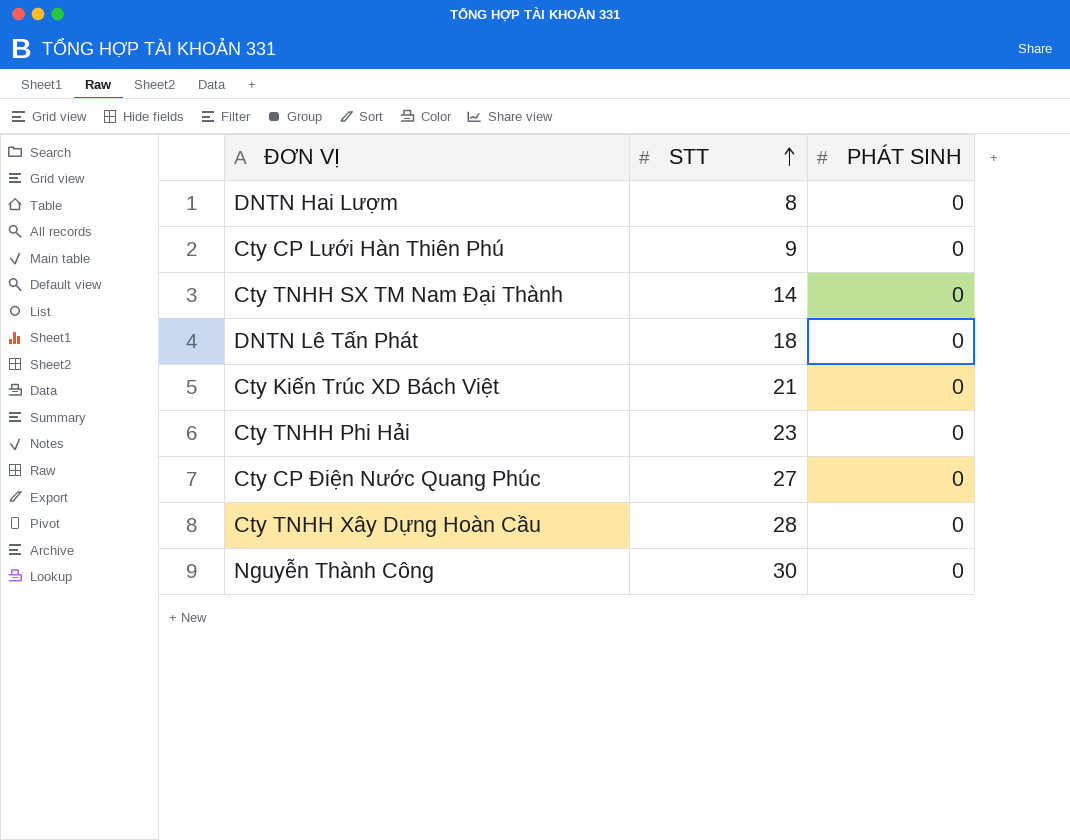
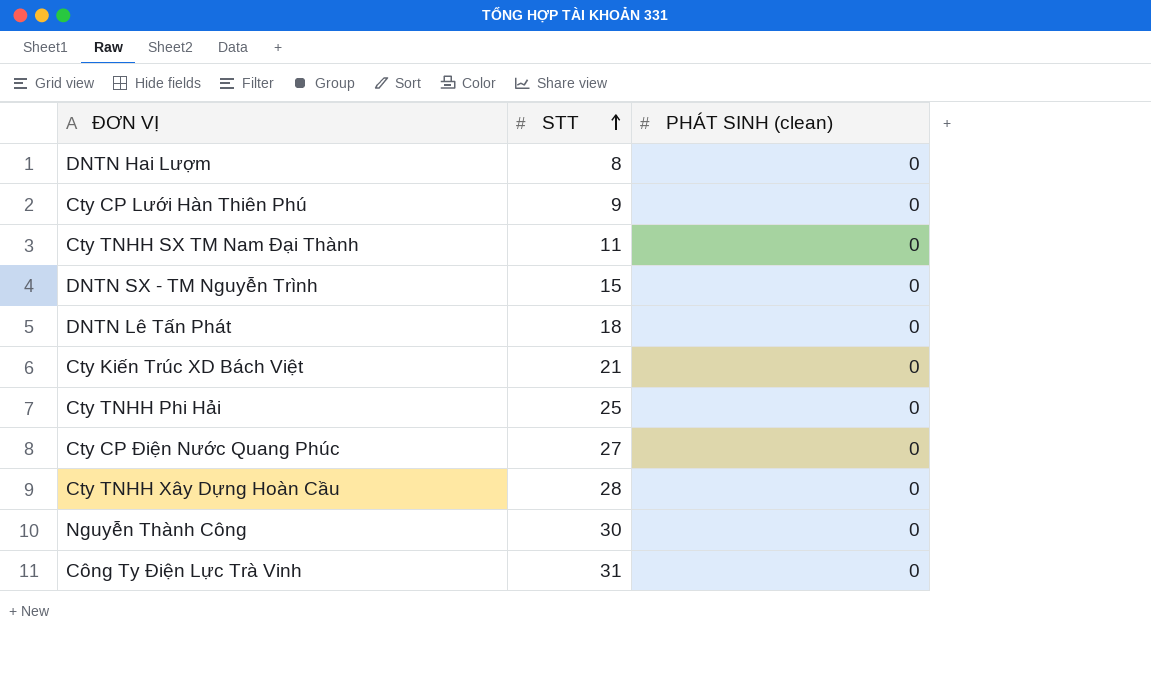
column name: PHÁT SINH -> PHÁT SINH (clean)
Cty TNHH SX TM Nam Đại Thành | STT: 14 -> 11
row DNTN SX - TM Nguyễn Trình: none -> 15 | 0
Cty TNHH Phi Hải | STT: 23 -> 25
row Công Ty Điện Lực Trà Vinh: none -> 31 | 0

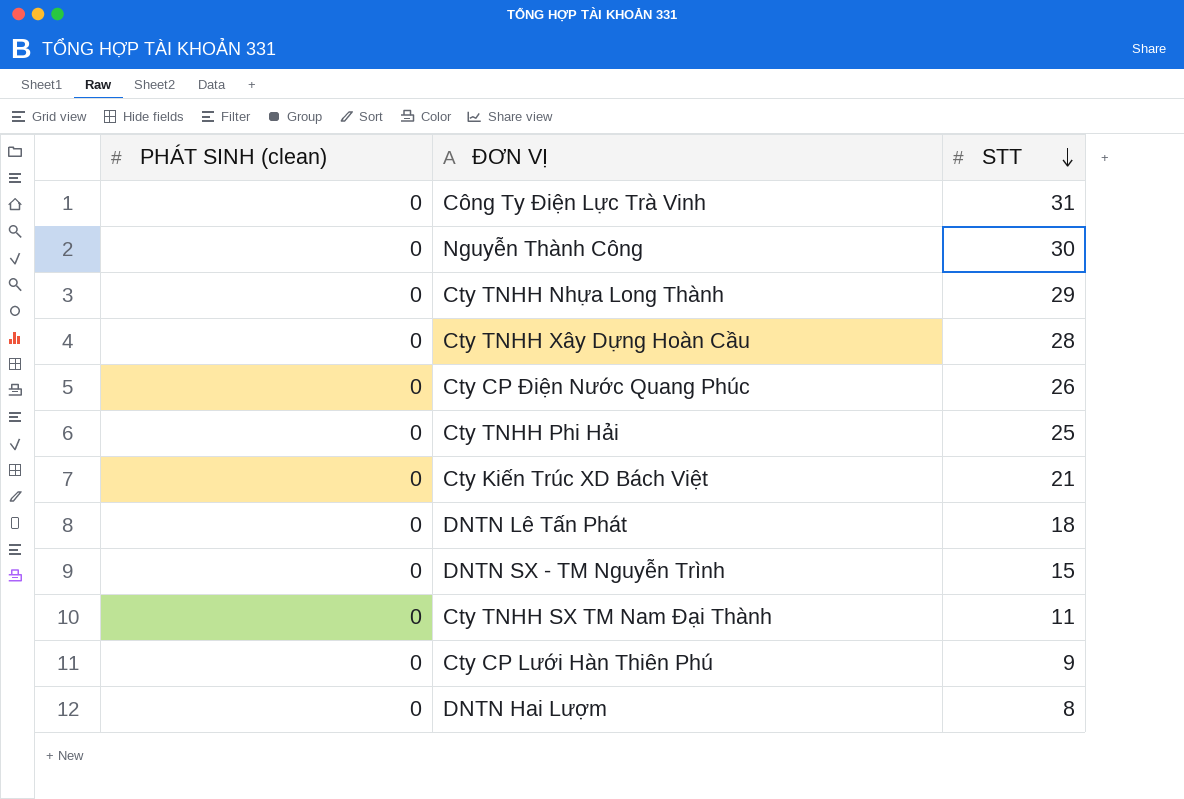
row order: STT ascending -> STT descending
column PHÁT SINH (clean) | position: 3 -> 1
row Cty TNHH Nhựa Long Thành: none -> 0 | 29
Cty CP Điện Nước Quang Phúc | STT: 27 -> 26

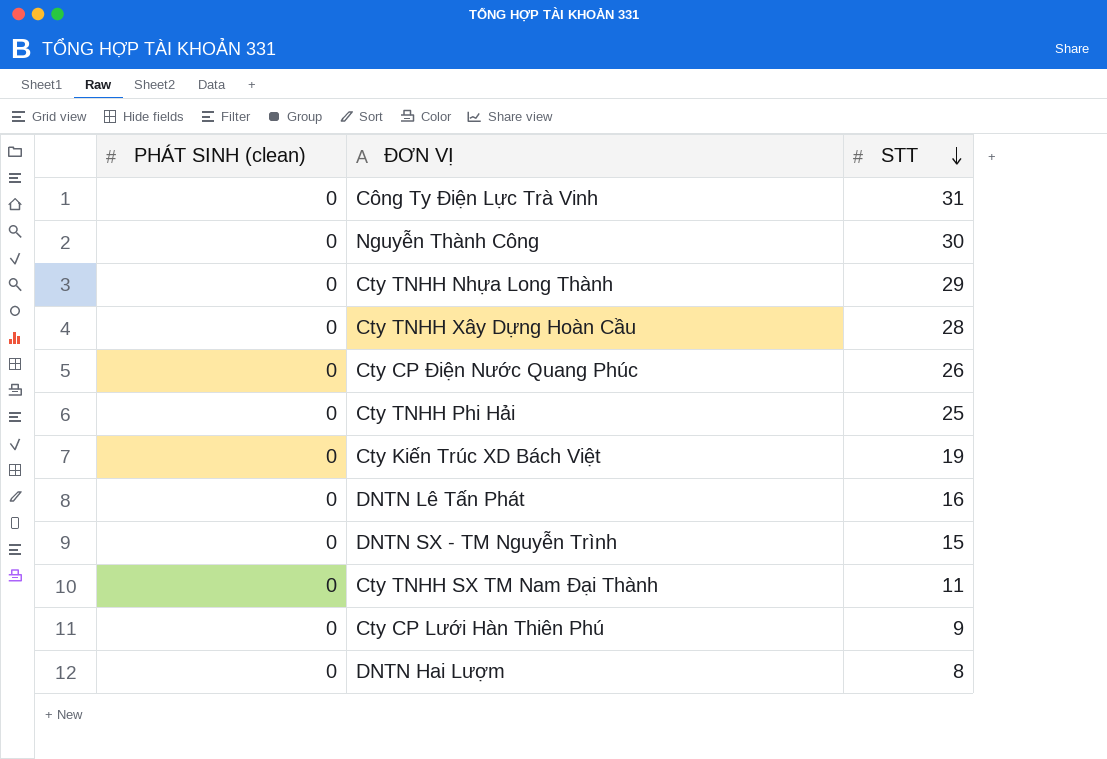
Cty Kiến Trúc XD Bách Việt | STT: 21 -> 19
DNTN Lê Tấn Phát | STT: 18 -> 16

